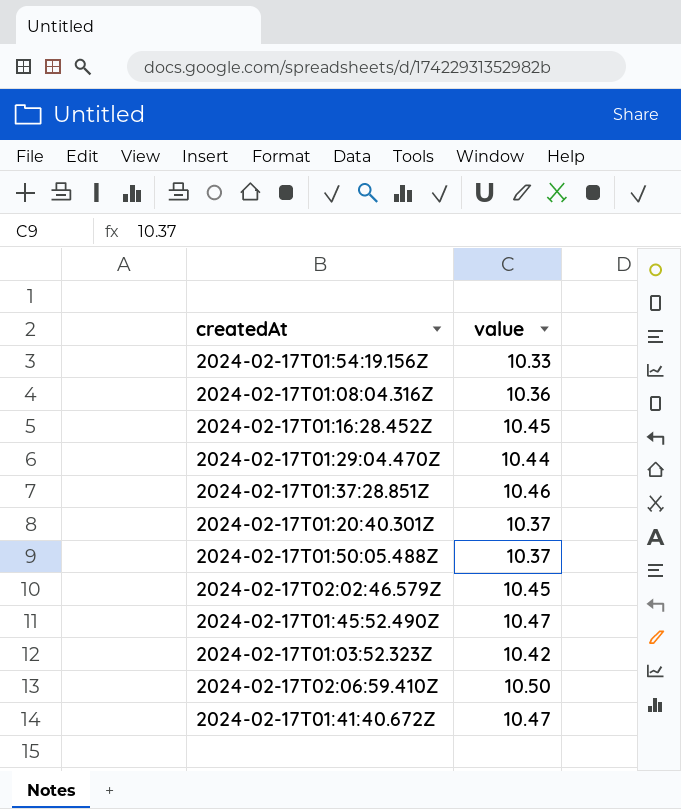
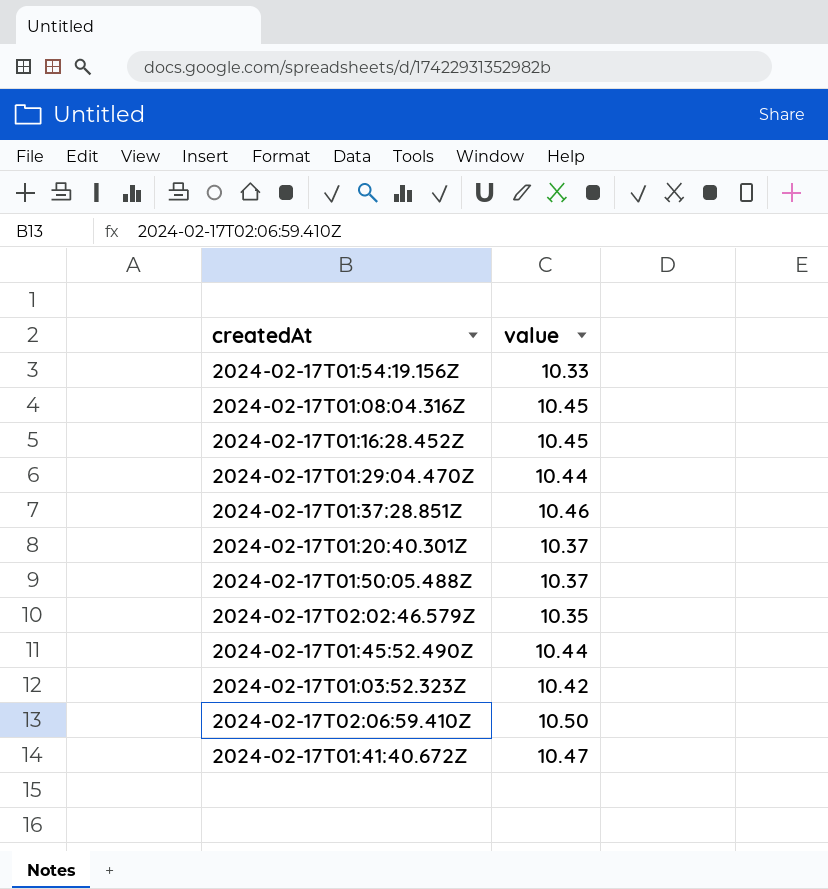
2024-02-17T01:08:04.316Z | value: 10.36 -> 10.45
2024-02-17T02:02:46.579Z | value: 10.45 -> 10.35
2024-02-17T01:45:52.490Z | value: 10.47 -> 10.44

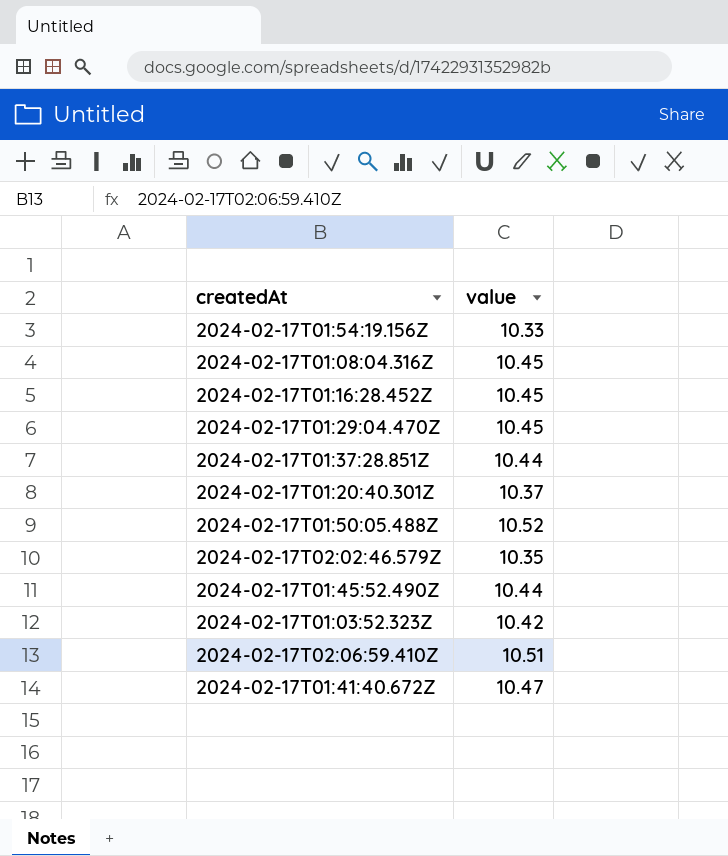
2024-02-17T01:29:04.470Z | value: 10.44 -> 10.45
2024-02-17T01:37:28.851Z | value: 10.46 -> 10.44
2024-02-17T01:50:05.488Z | value: 10.37 -> 10.52
2024-02-17T02:06:59.410Z | value: 10.50 -> 10.51

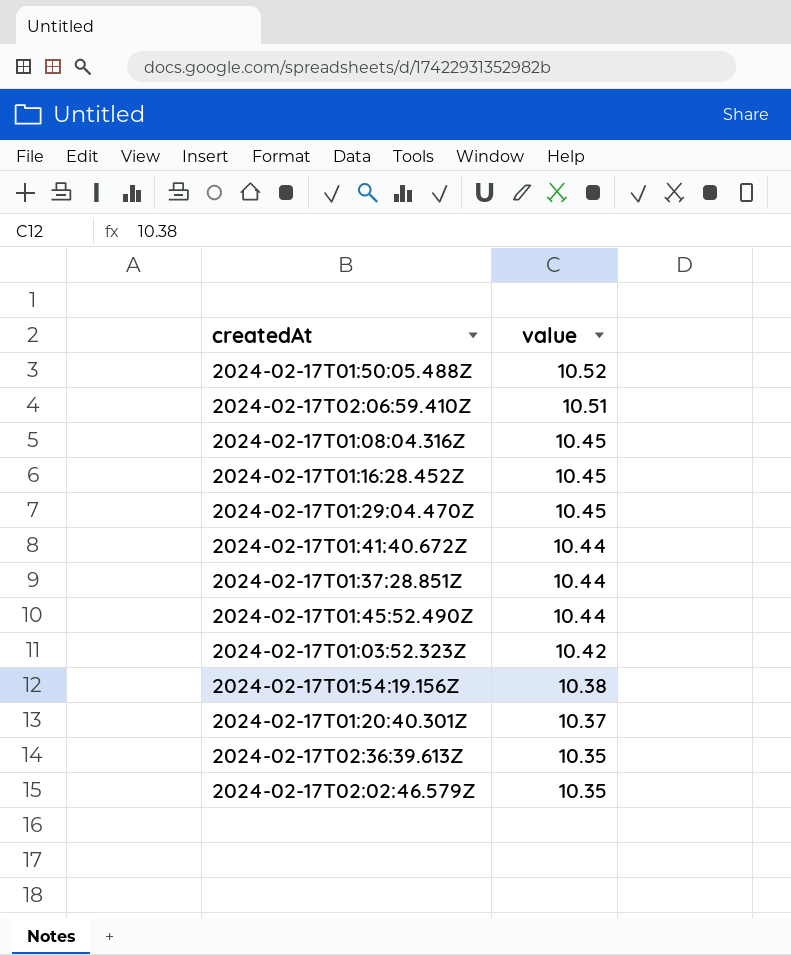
row order: none -> value descending
2024-02-17T01:41:40.672Z | value: 10.47 -> 10.44
2024-02-17T01:54:19.156Z | value: 10.33 -> 10.38
row 2024-02-17T02:36:39.613Z: none -> 10.35

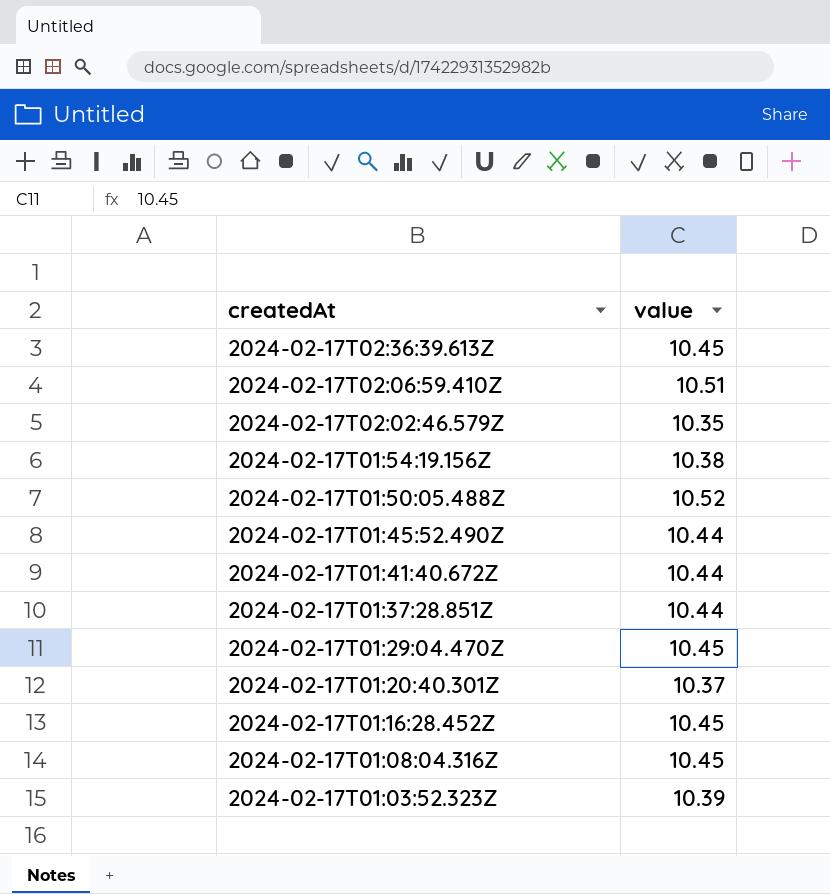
row order: value descending -> createdAt descending
2024-02-17T02:36:39.613Z | value: 10.35 -> 10.45
2024-02-17T01:03:52.323Z | value: 10.42 -> 10.39

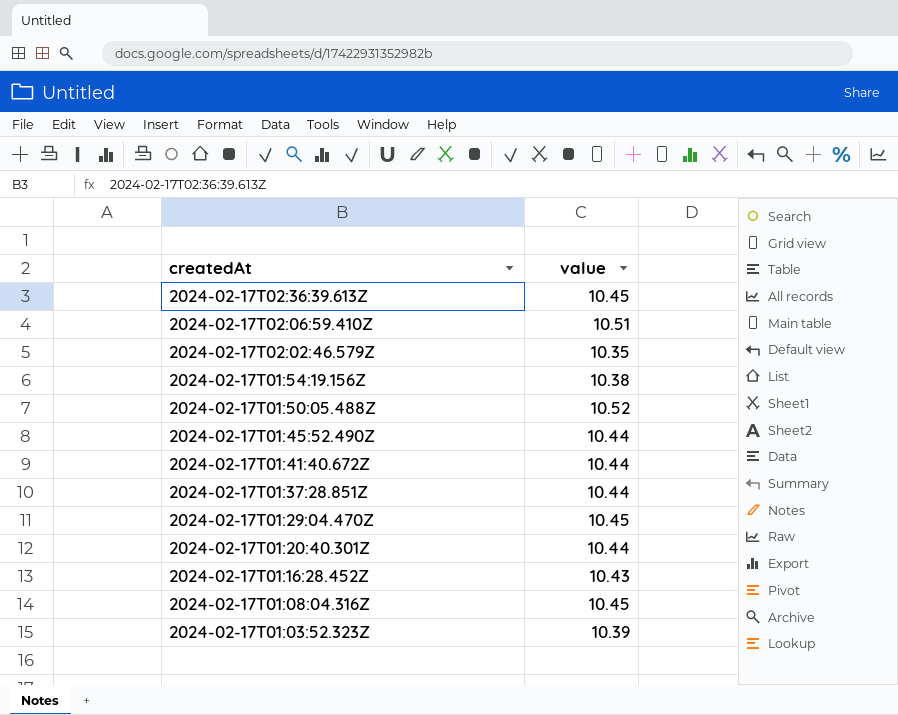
2024-02-17T01:20:40.301Z | value: 10.37 -> 10.44
2024-02-17T01:16:28.452Z | value: 10.45 -> 10.43

